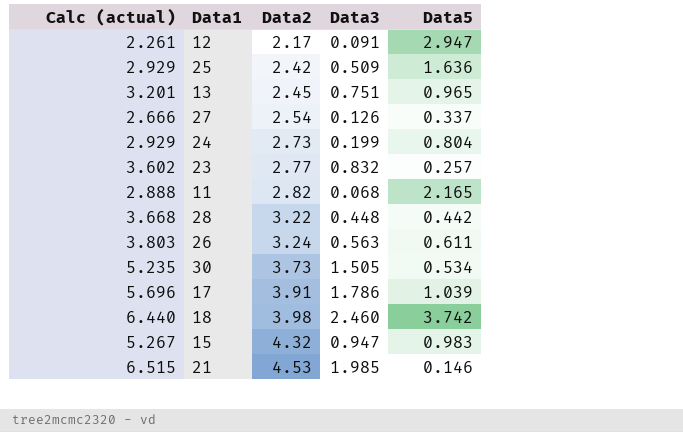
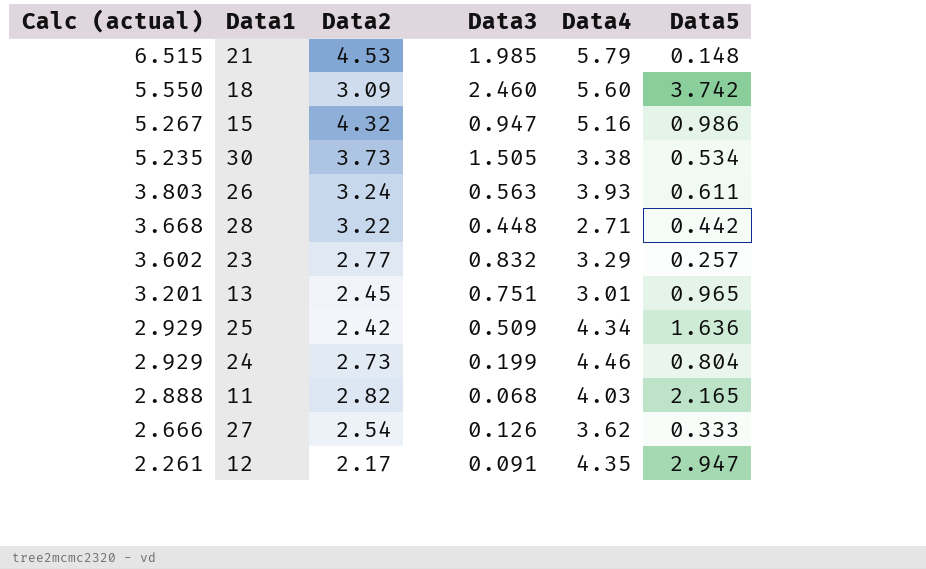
row order: Data2 ascending -> Calc (actual) descending
column Data4 | position: none -> 5
row 17: 5.696 | 3.91 | 1.786 | 1.039 -> none
21 | Data5: 0.146 -> 0.148
18 | Calc (actual): 6.440 -> 5.550
18 | Data2: 3.98 -> 3.09
15 | Data5: 0.983 -> 0.986
27 | Data5: 0.337 -> 0.333

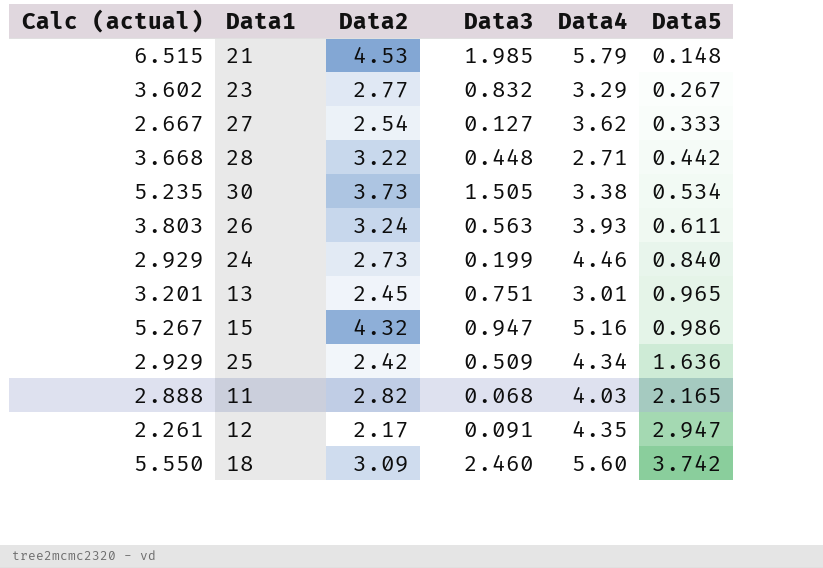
row order: Calc (actual) descending -> Data5 ascending
23 | Data5: 0.257 -> 0.267
27 | Calc (actual): 2.666 -> 2.667
27 | Data3: 0.126 -> 0.127
24 | Data5: 0.804 -> 0.840

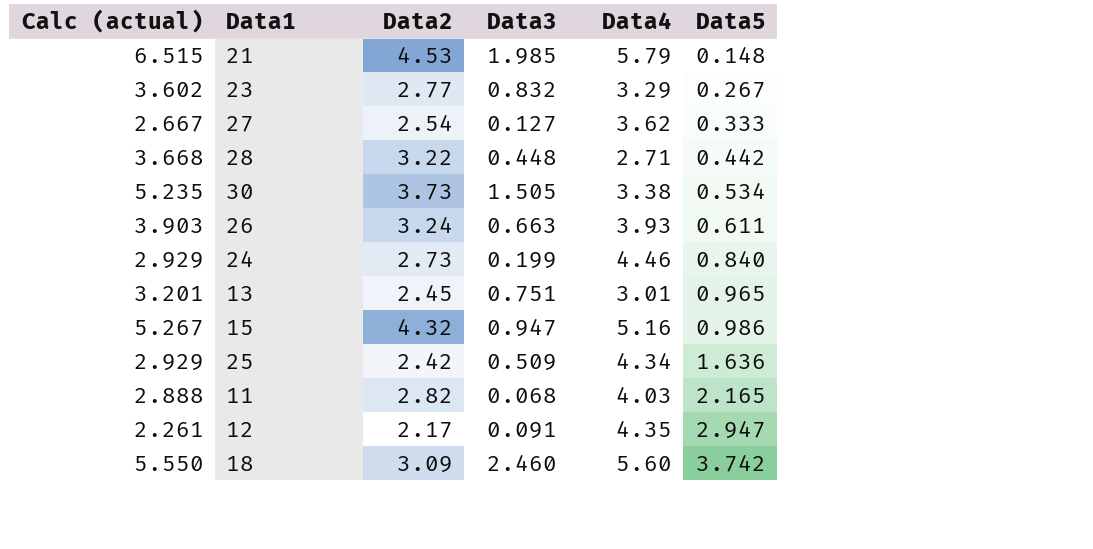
26 | Calc (actual): 3.803 -> 3.903
26 | Data3: 0.563 -> 0.663

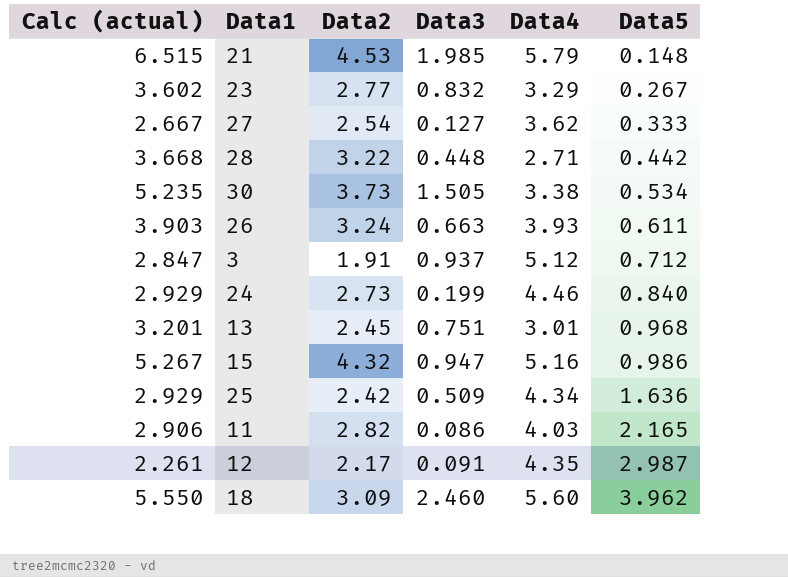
row 3: none -> 2.847 | 1.91 | 0.937 | 5.12 | 0.712
13 | Data5: 0.965 -> 0.968
11 | Calc (actual): 2.888 -> 2.906
11 | Data3: 0.068 -> 0.086
12 | Data5: 2.947 -> 2.987
18 | Data5: 3.742 -> 3.962

